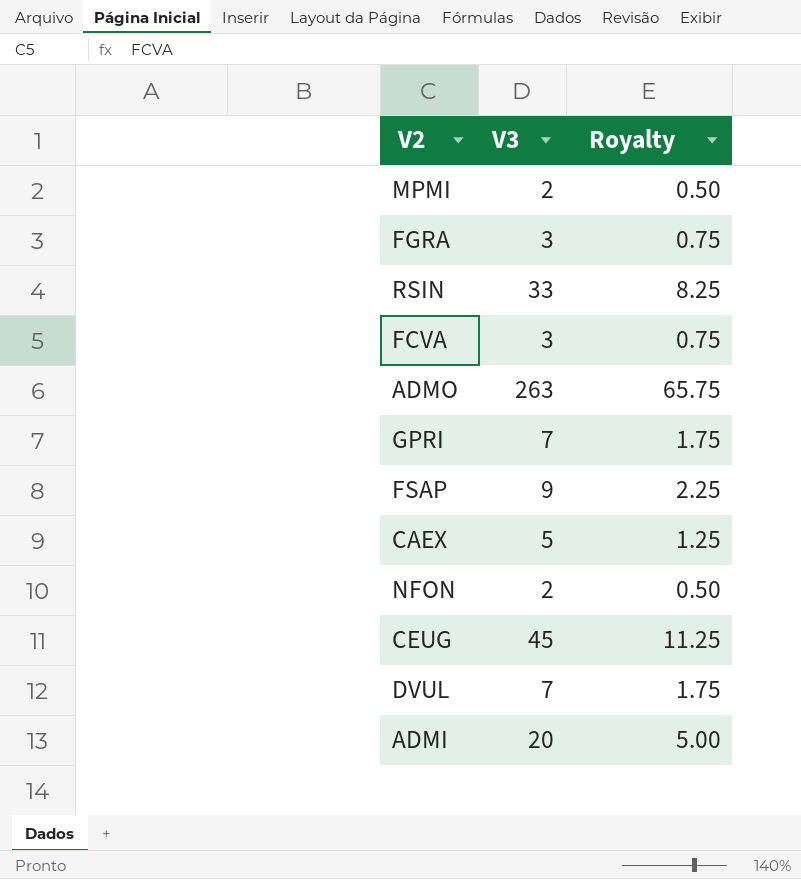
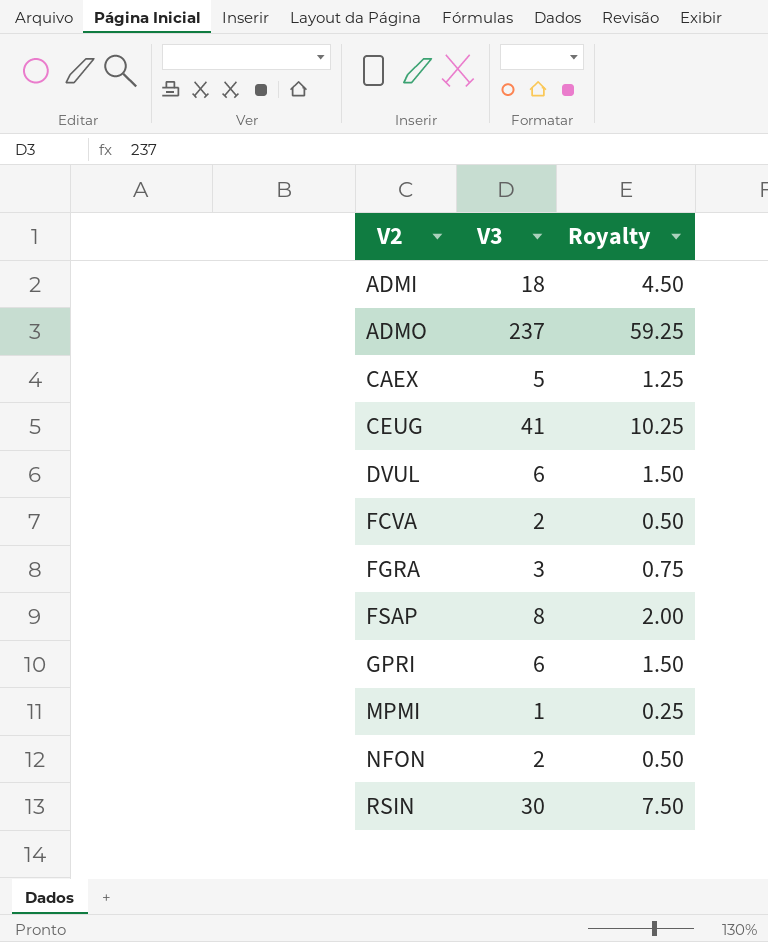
row order: none -> V2 ascending
ADMI | V3: 20 -> 18
ADMI | Royalty: 5.00 -> 4.50
ADMO | V3: 263 -> 237
ADMO | Royalty: 65.75 -> 59.25
CEUG | V3: 45 -> 41
CEUG | Royalty: 11.25 -> 10.25
DVUL | V3: 7 -> 6
DVUL | Royalty: 1.75 -> 1.50
FCVA | V3: 3 -> 2
FCVA | Royalty: 0.75 -> 0.50
FSAP | V3: 9 -> 8
FSAP | Royalty: 2.25 -> 2.00
GPRI | V3: 7 -> 6
GPRI | Royalty: 1.75 -> 1.50
MPMI | V3: 2 -> 1
MPMI | Royalty: 0.50 -> 0.25
RSIN | V3: 33 -> 30
RSIN | Royalty: 8.25 -> 7.50

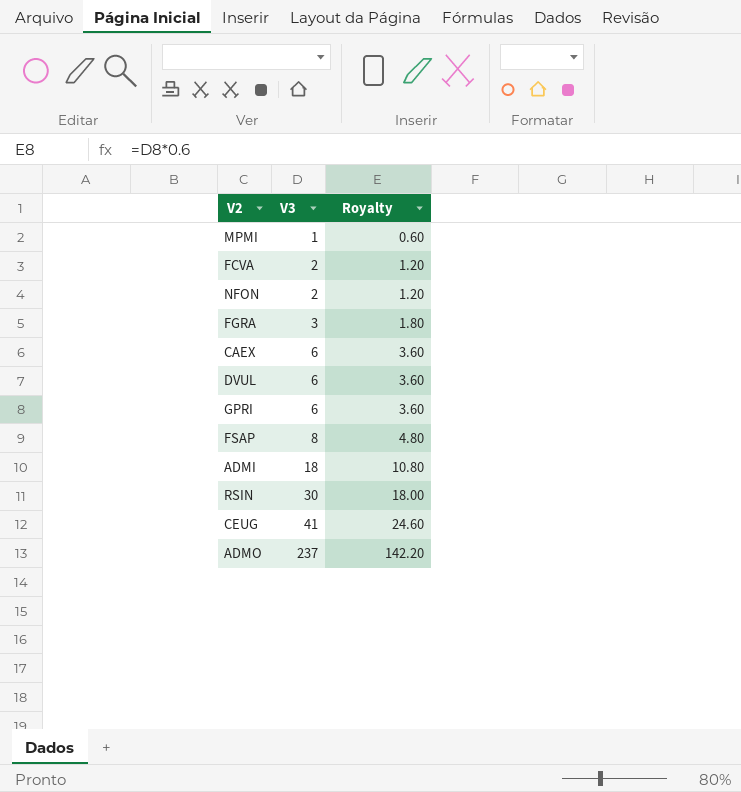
row order: V2 ascending -> V3 ascending
column Royalty | formula: [V3] * 0.25 -> [V3] * 0.6
CAEX | V3: 5 -> 6

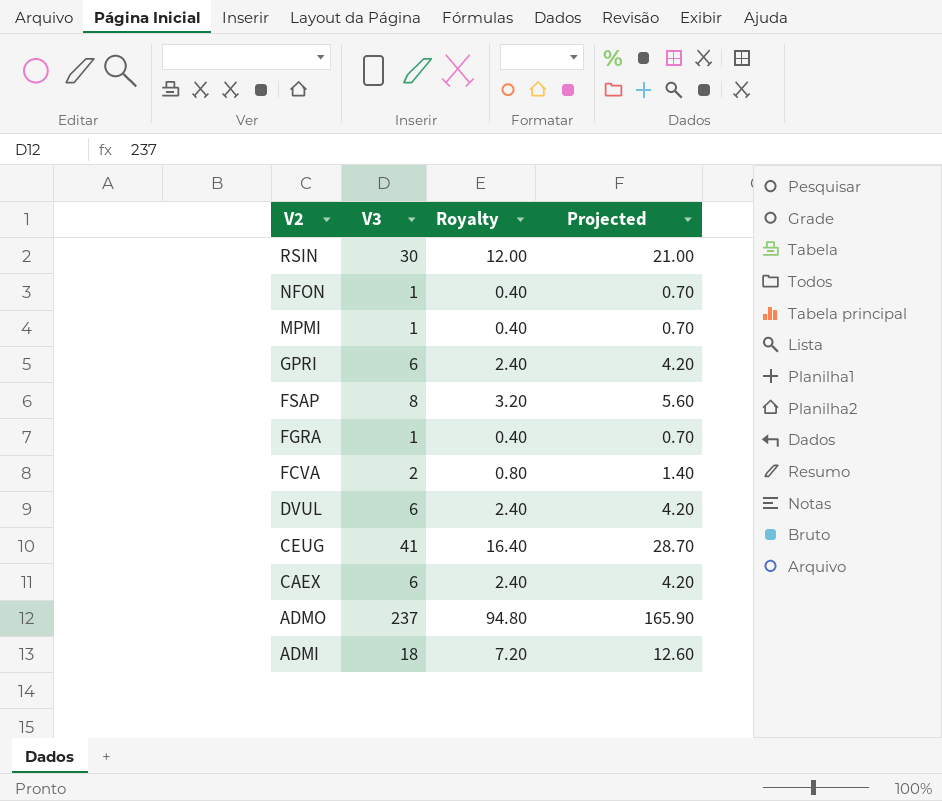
row order: V3 ascending -> V2 descending
column Royalty | formula: [V3] * 0.6 -> [V3] * 0.4
column Projected | formula: none -> [V3] * 0.7
NFON | V3: 2 -> 1
FGRA | V3: 3 -> 1

